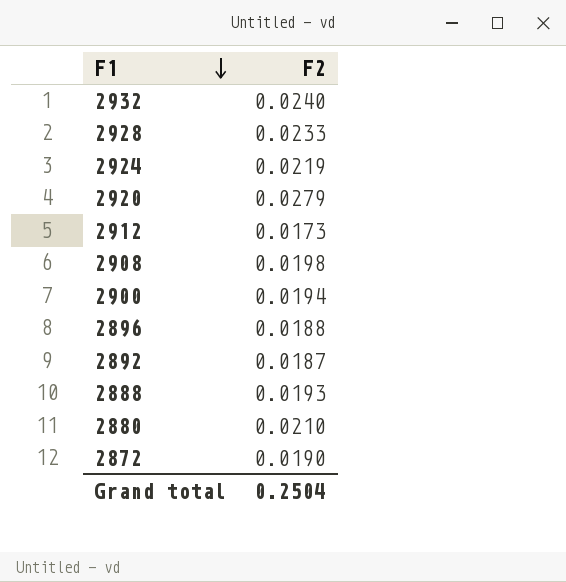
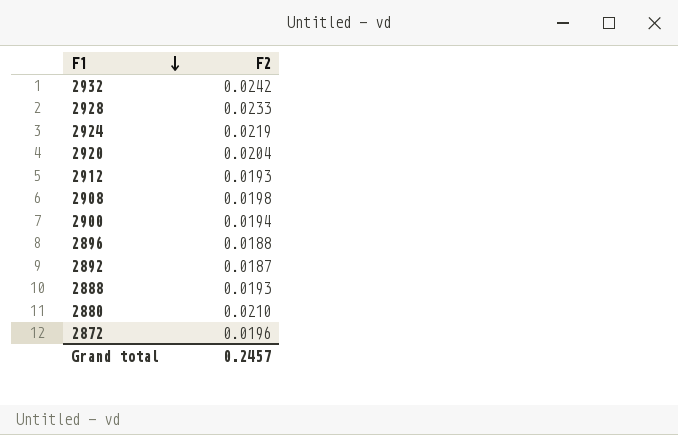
2932 | F2: 0.0240 -> 0.0242
2920 | F2: 0.0279 -> 0.0204
2912 | F2: 0.0173 -> 0.0193
2872 | F2: 0.0190 -> 0.0196
Grand total | F2: 0.2504 -> 0.2457

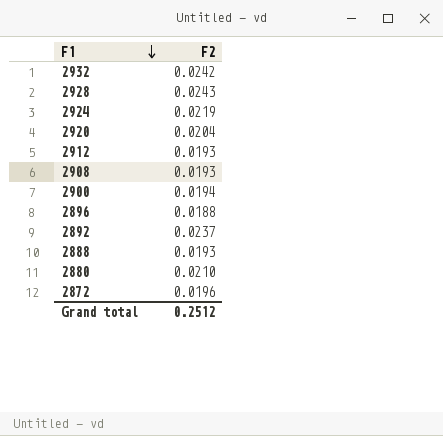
2928 | F2: 0.0233 -> 0.0243
2908 | F2: 0.0198 -> 0.0193
2892 | F2: 0.0187 -> 0.0237
Grand total | F2: 0.2457 -> 0.2512

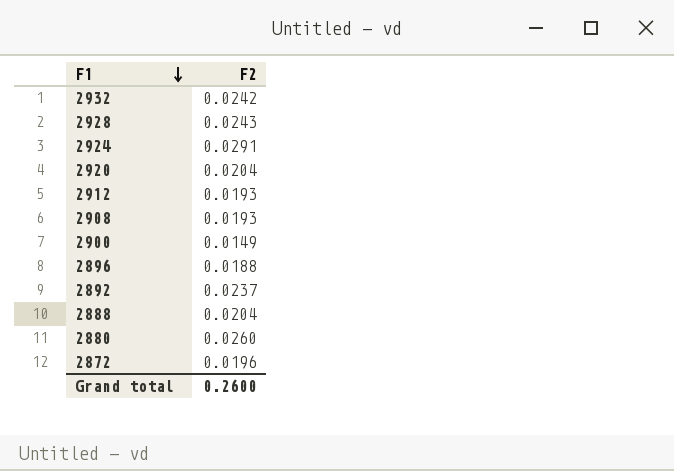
2924 | F2: 0.0219 -> 0.0291
2900 | F2: 0.0194 -> 0.0149
2888 | F2: 0.0193 -> 0.0204
2880 | F2: 0.0210 -> 0.0260
Grand total | F2: 0.2512 -> 0.2600

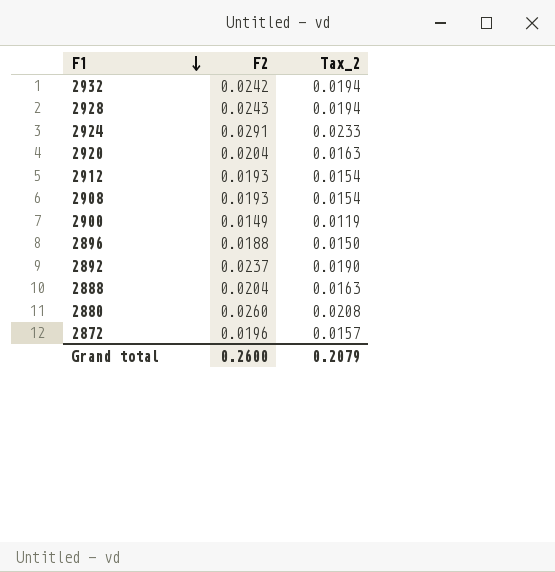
column Tax_2 | formula: none -> [F2] * 0.8

